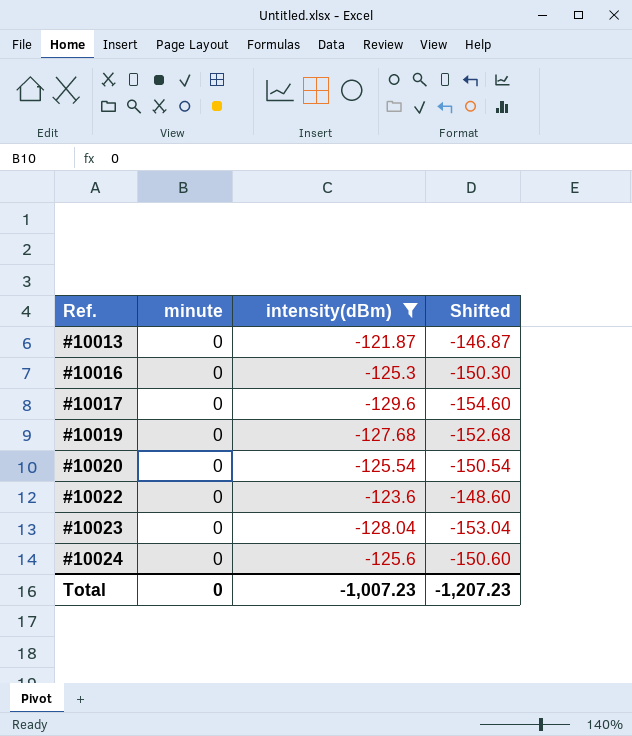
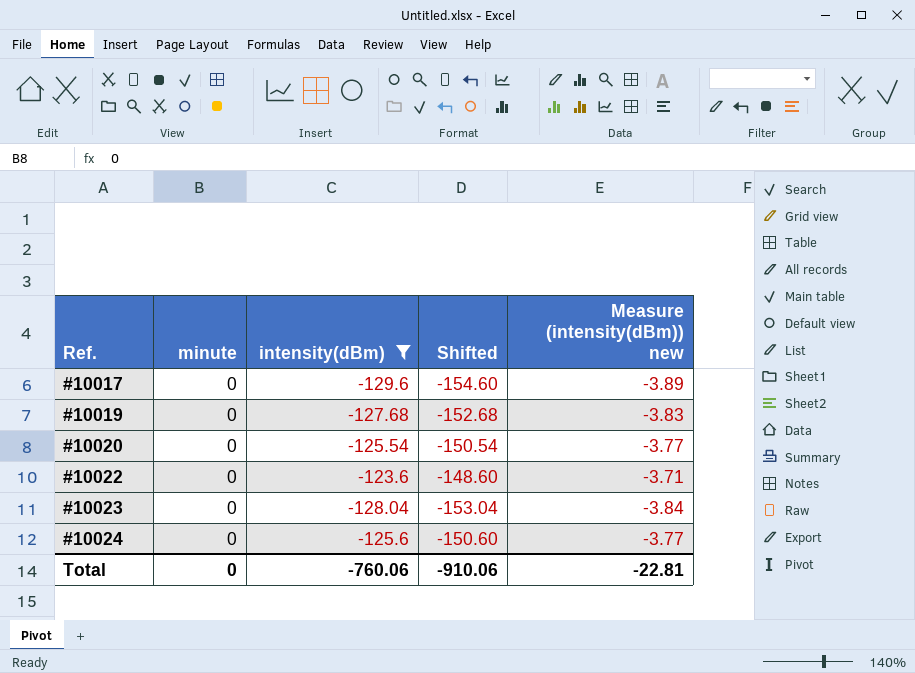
column Measure (intensity(dBm)) new | formula: none -> [intensity(dBm)] * 0.03
row #10013: 0 | -121.87 | -146.87 -> none
row #10016: 0 | -125.3 | -150.30 -> none
Total | intensity(dBm): -1,007.23 -> -760.06
Total | Shifted: -1,207.23 -> -910.06

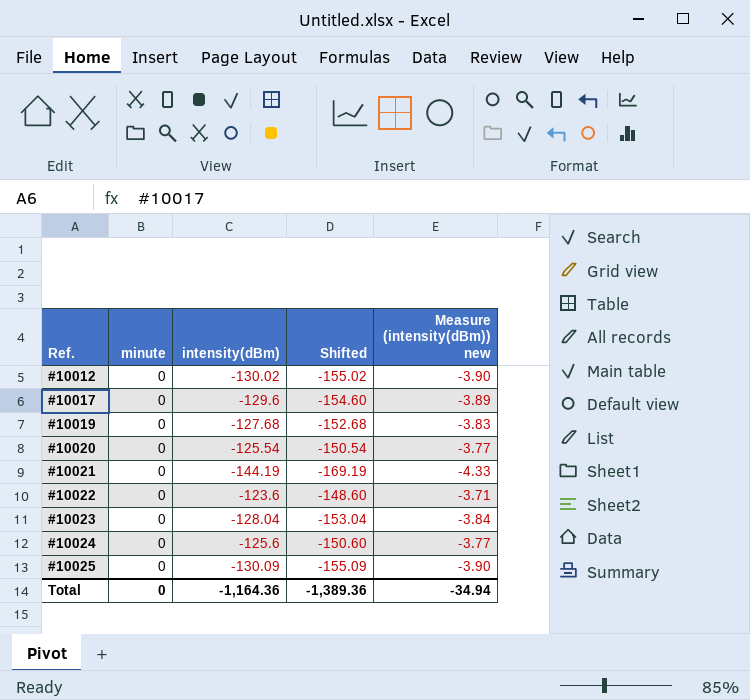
filter: intensity(dBm) >= -129.6 -> none
Total | intensity(dBm): -760.06 -> -1,164.36
Total | Shifted: -910.06 -> -1,389.36
Total | Measure (intensity(dBm)) new: -22.81 -> -34.94

